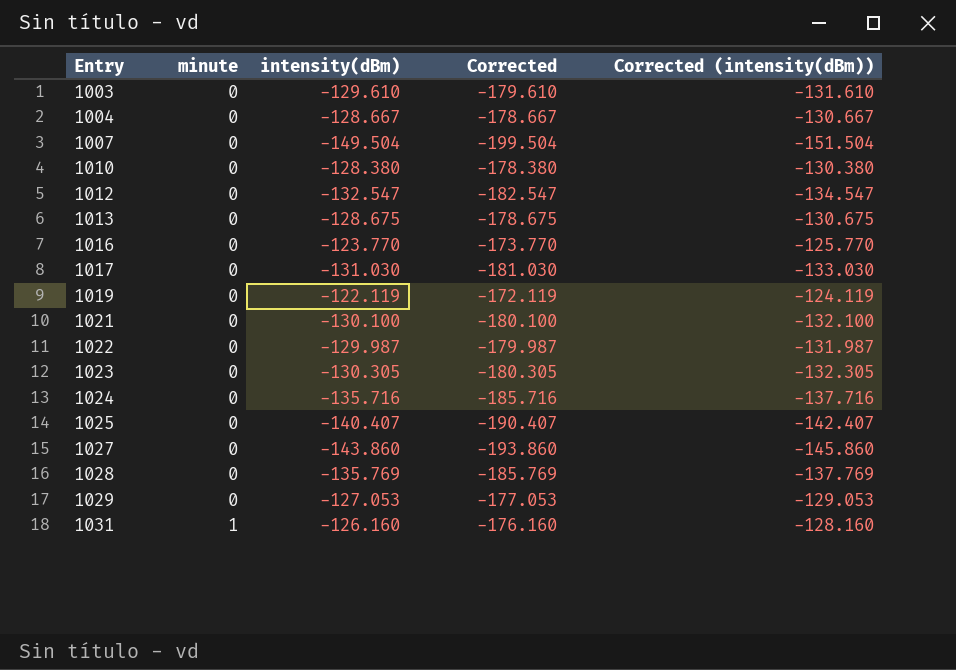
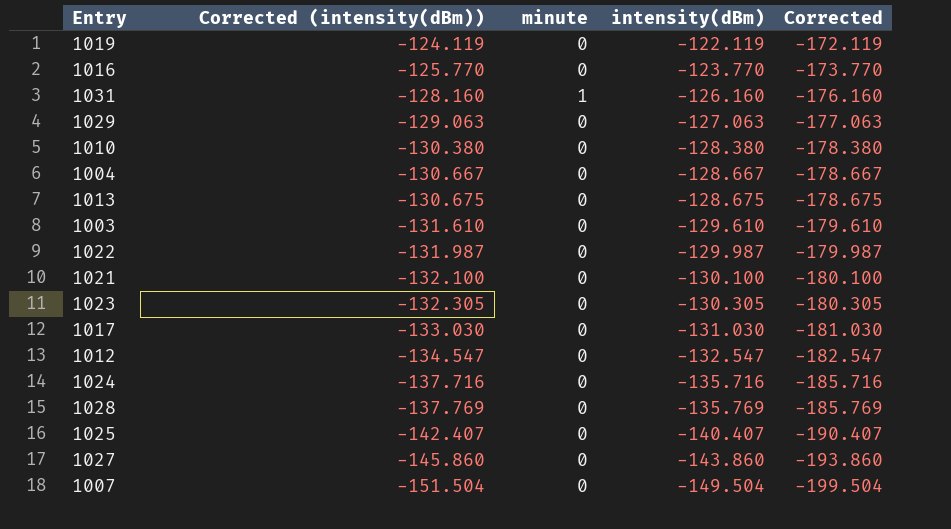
row order: Entry ascending -> Corrected (intensity(dBm)) descending
column Corrected (intensity(dBm)) | position: 5 -> 2
1029 | Corrected (intensity(dBm)): -129.053 -> -129.063
1029 | intensity(dBm): -127.053 -> -127.063
1029 | Corrected: -177.053 -> -177.063

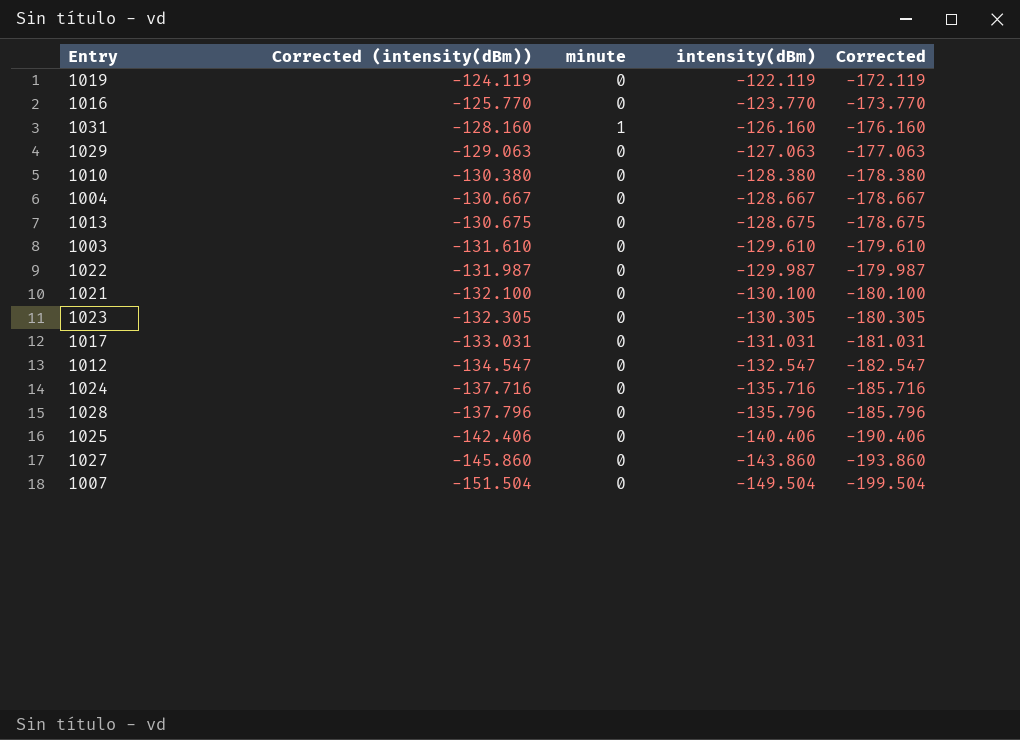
1017 | Corrected (intensity(dBm)): -133.030 -> -133.031
1017 | intensity(dBm): -131.030 -> -131.031
1017 | Corrected: -181.030 -> -181.031
1028 | Corrected (intensity(dBm)): -137.769 -> -137.796
1028 | intensity(dBm): -135.769 -> -135.796
1028 | Corrected: -185.769 -> -185.796
1025 | Corrected (intensity(dBm)): -142.407 -> -142.406
1025 | intensity(dBm): -140.407 -> -140.406
1025 | Corrected: -190.407 -> -190.406

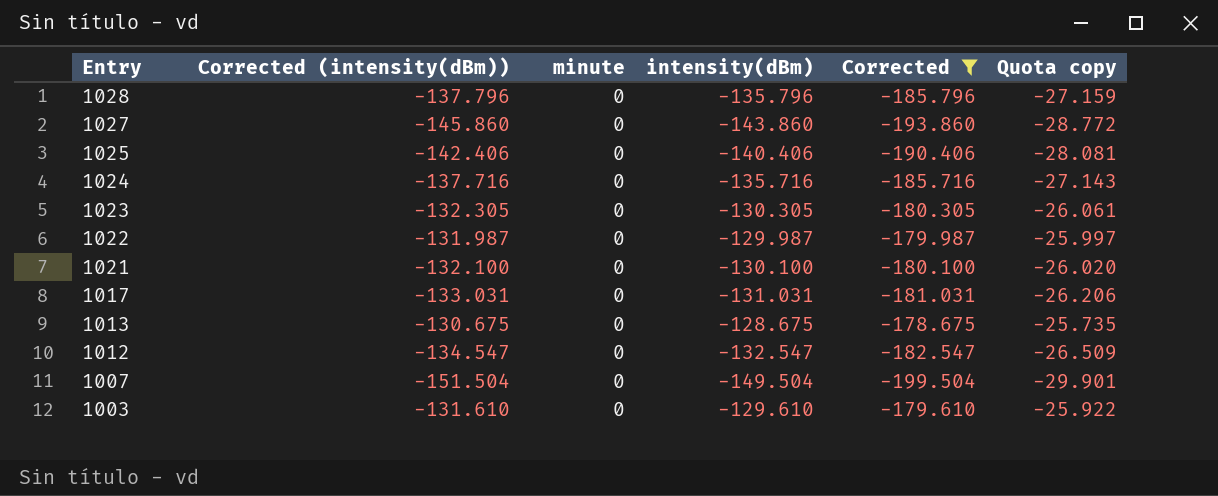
filter: none -> Corrected <= -178.675
row order: Corrected (intensity(dBm)) descending -> Entry descending
column Quota copy | formula: none -> [intensity(dBm)] * 0.2

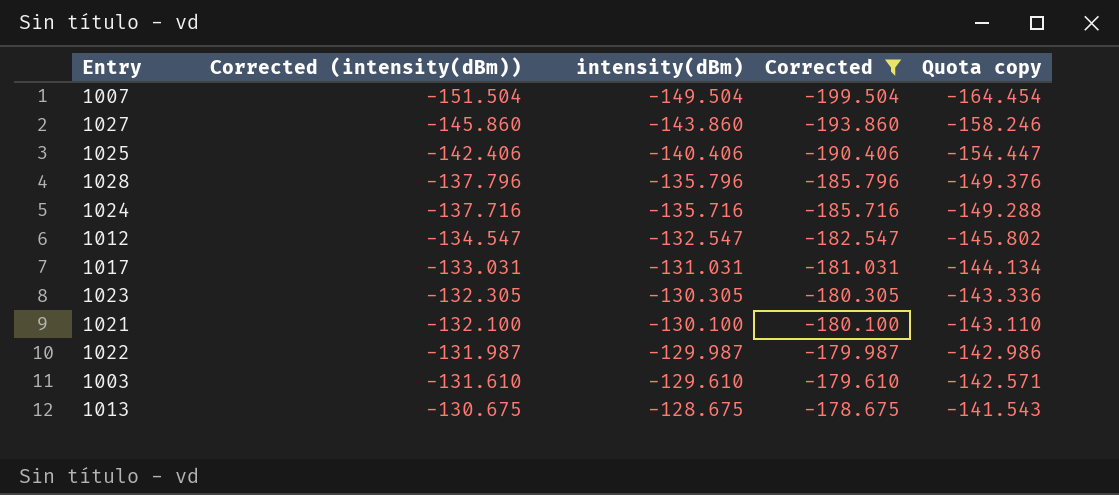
row order: Entry descending -> Corrected (intensity(dBm)) ascending
column minute | position: 3 -> none
column Quota copy | formula: [intensity(dBm)] * 0.2 -> [intensity(dBm)] * 1.1

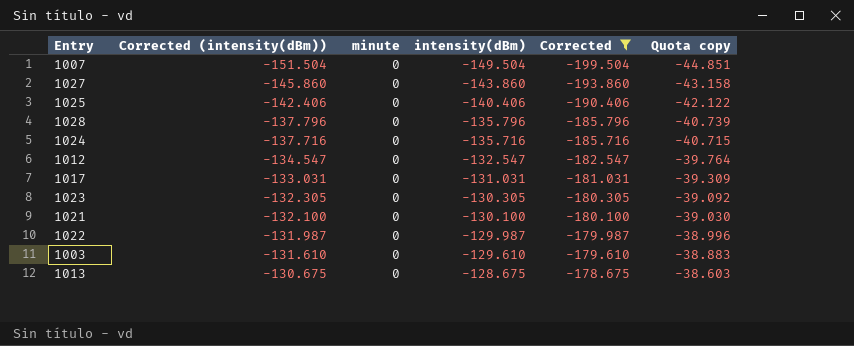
column minute | position: none -> 3
column Quota copy | formula: [intensity(dBm)] * 1.1 -> [intensity(dBm)] * 0.3

